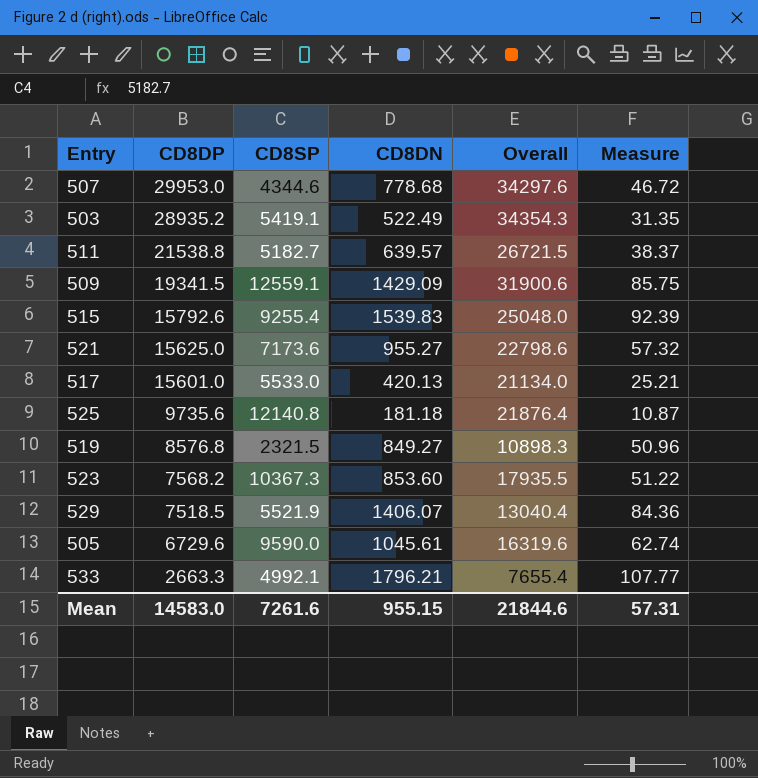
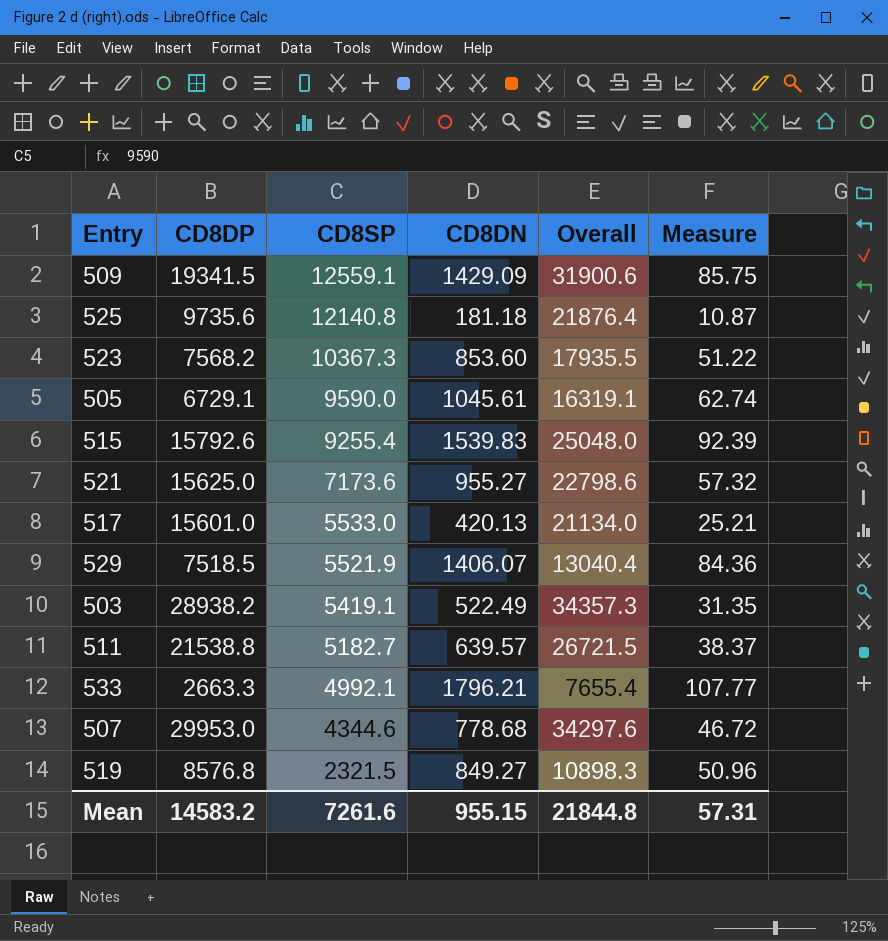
row order: CD8DP descending -> CD8SP descending
505 | CD8DP: 6729.6 -> 6729.1
505 | Overall: 16319.6 -> 16319.1
503 | CD8DP: 28935.2 -> 28938.2
503 | Overall: 34354.3 -> 34357.3
Mean | CD8DP: 14583.0 -> 14583.2
Mean | Overall: 21844.6 -> 21844.8

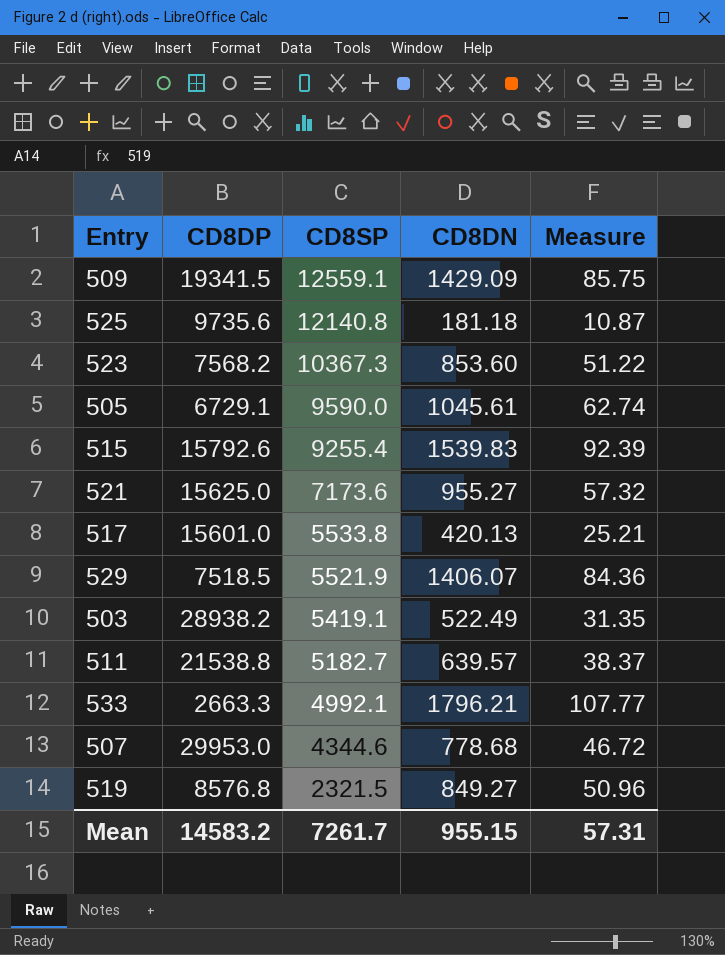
column Overall | formula: [CD8DP] + [CD8SP] -> none
517 | CD8SP: 5533.0 -> 5533.8
Mean | CD8SP: 7261.6 -> 7261.7

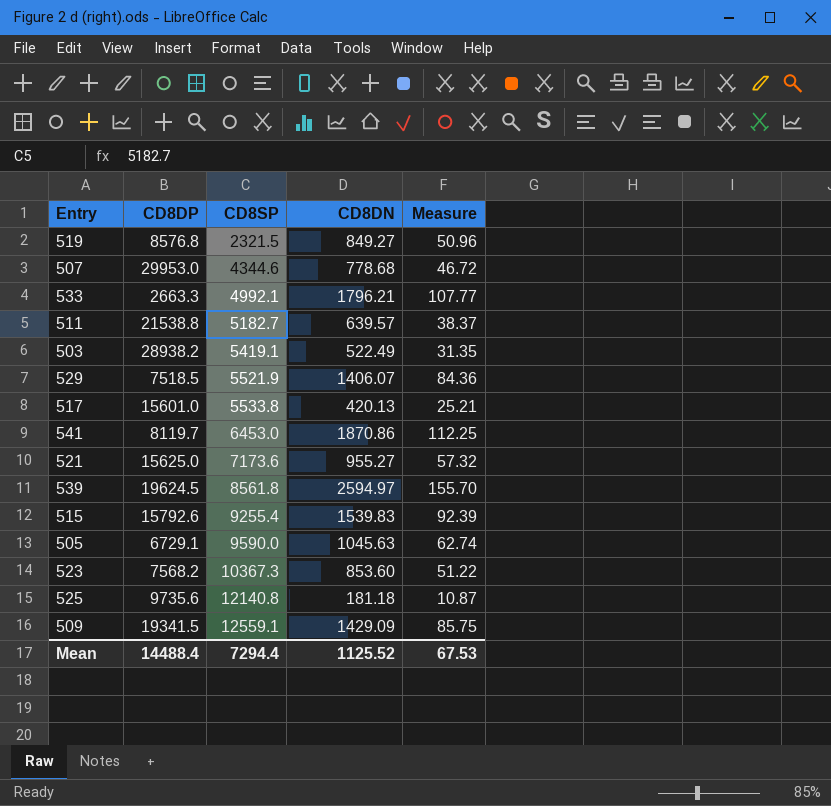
row order: CD8SP descending -> CD8SP ascending
row 541: none -> 8119.7 | 6453.0 | 1870.86 | 112.25
row 539: none -> 19624.5 | 8561.8 | 2594.97 | 155.70
505 | CD8DN: 1045.61 -> 1045.63
Mean | CD8DP: 14583.2 -> 14488.4
Mean | CD8SP: 7261.7 -> 7294.4
Mean | CD8DN: 955.15 -> 1125.52
Mean | Measure: 57.31 -> 67.53

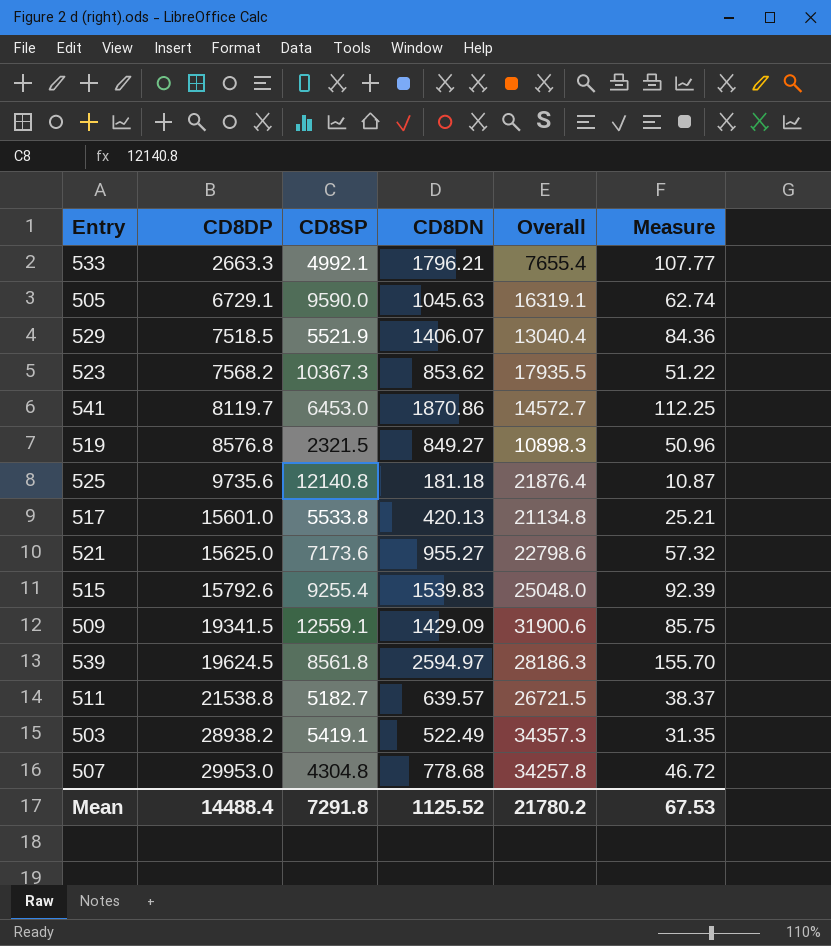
row order: CD8SP ascending -> CD8DP ascending
column Overall | formula: none -> [CD8DP] + [CD8SP]
523 | CD8DN: 853.60 -> 853.62
507 | CD8SP: 4344.6 -> 4304.8
Mean | CD8SP: 7294.4 -> 7291.8

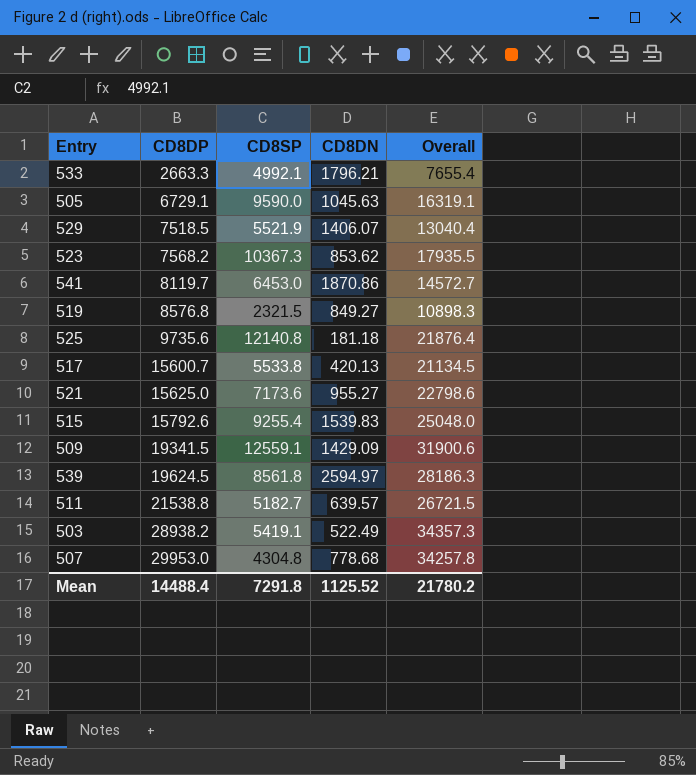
column Measure | formula: [CD8DN] * 0.06 -> none
517 | CD8DP: 15601.0 -> 15600.7
517 | Overall: 21134.8 -> 21134.5

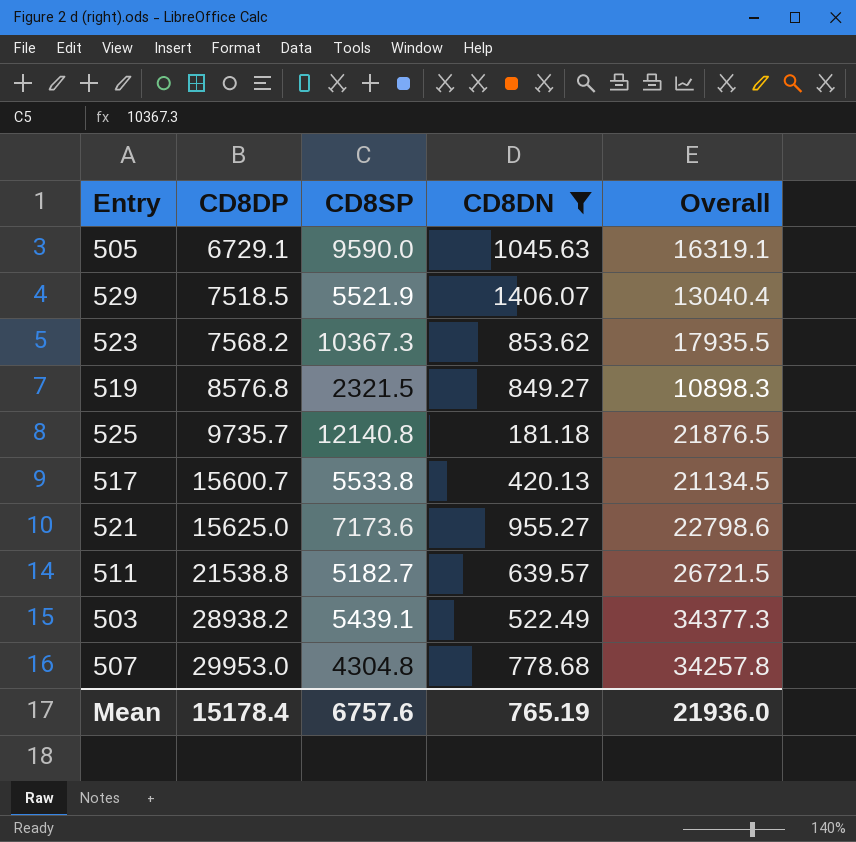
filter: none -> CD8DN <= 1406.07
525 | CD8DP: 9735.6 -> 9735.7
525 | Overall: 21876.4 -> 21876.5
503 | CD8SP: 5419.1 -> 5439.1
503 | Overall: 34357.3 -> 34377.3
Mean | CD8DP: 14488.4 -> 15178.4
Mean | CD8SP: 7291.8 -> 6757.6
Mean | CD8DN: 1125.52 -> 765.19
Mean | Overall: 21780.2 -> 21936.0

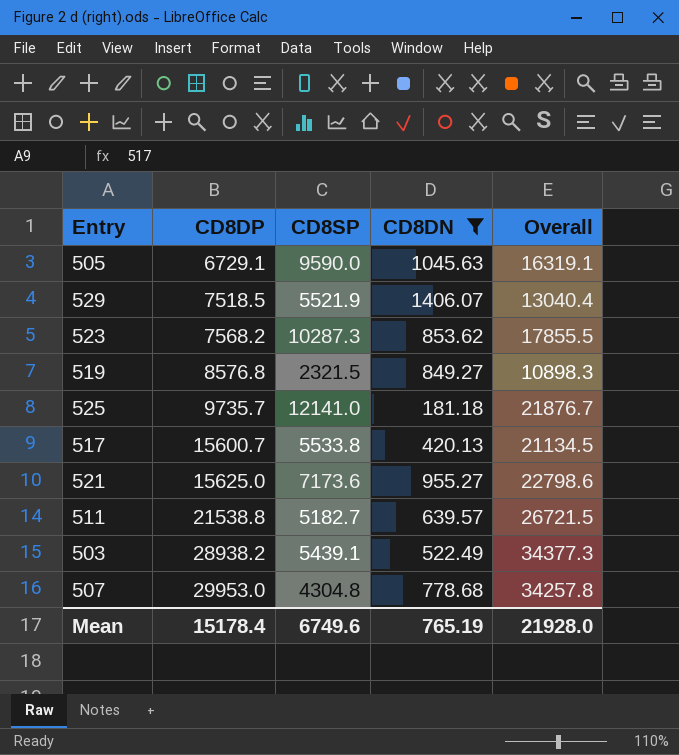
523 | CD8SP: 10367.3 -> 10287.3
523 | Overall: 17935.5 -> 17855.5
525 | CD8SP: 12140.8 -> 12141.0
525 | Overall: 21876.5 -> 21876.7
Mean | CD8SP: 6757.6 -> 6749.6
Mean | Overall: 21936.0 -> 21928.0

